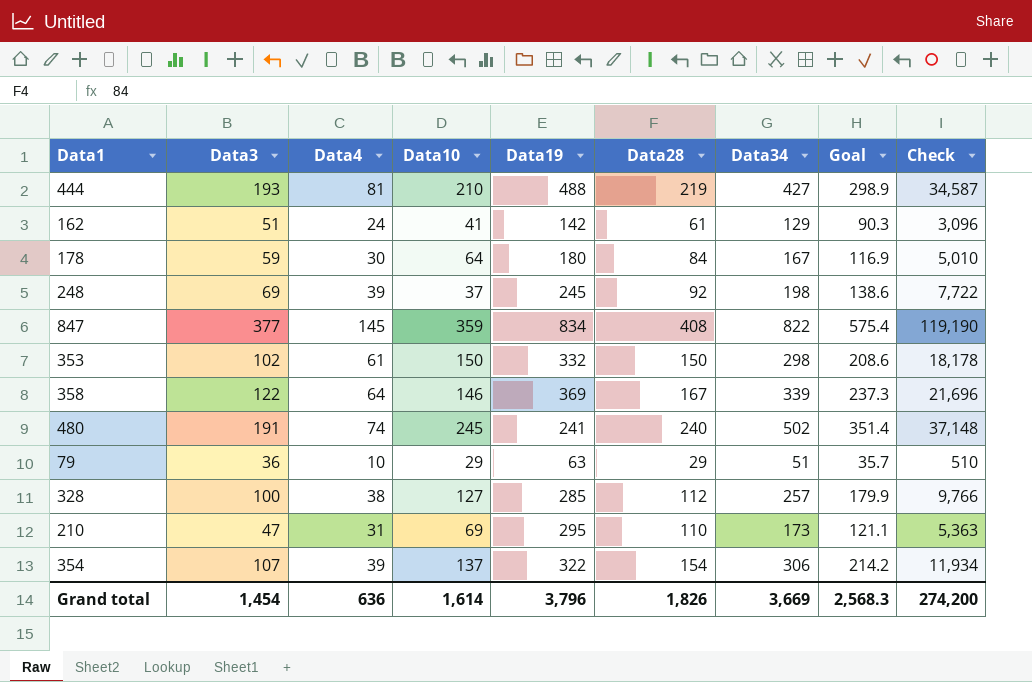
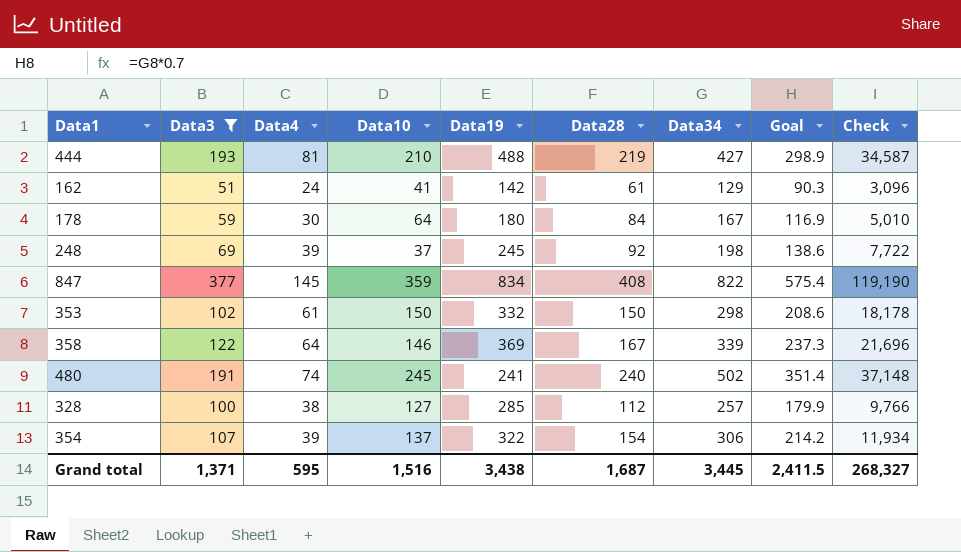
filter: none -> Data3 >= 51
Grand total | Data3: 1,454 -> 1,371
Grand total | Data4: 636 -> 595
Grand total | Data10: 1,614 -> 1,516
Grand total | Data19: 3,796 -> 3,438
Grand total | Data28: 1,826 -> 1,687
Grand total | Data34: 3,669 -> 3,445
Grand total | Goal: 2,568.3 -> 2,411.5
Grand total | Check: 274,200 -> 268,327

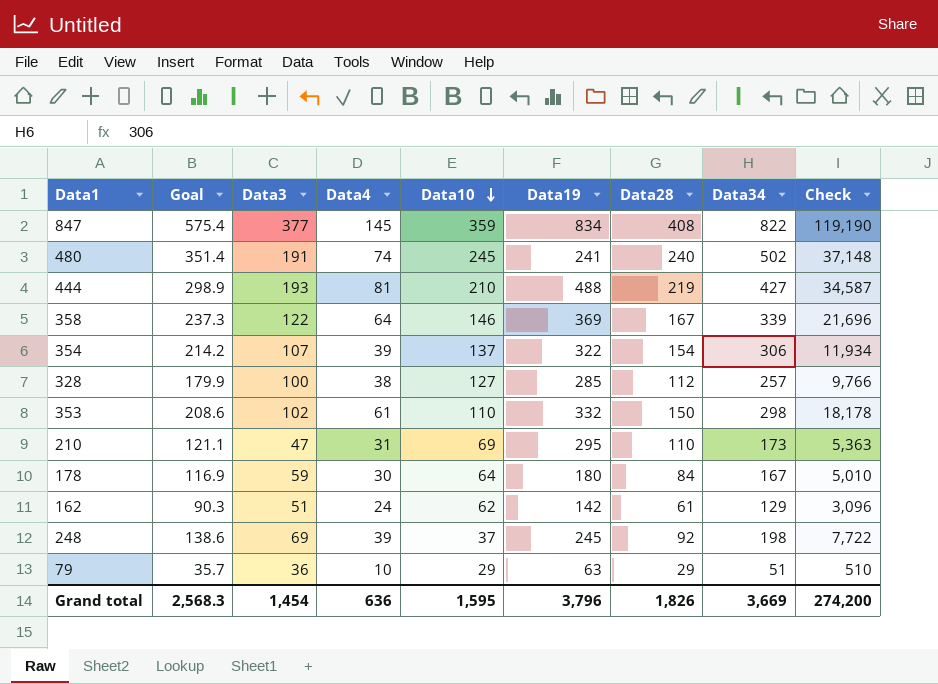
filter: Data3 >= 51 -> none
row order: none -> Data10 descending
column Goal | position: 8 -> 2
353 | Data10: 150 -> 110
162 | Data10: 41 -> 62
Grand total | Goal: 2,411.5 -> 2,568.3
Grand total | Data3: 1,371 -> 1,454
Grand total | Data4: 595 -> 636
Grand total | Data10: 1,516 -> 1,595
Grand total | Data19: 3,438 -> 3,796
Grand total | Data28: 1,687 -> 1,826
Grand total | Data34: 3,445 -> 3,669
Grand total | Check: 268,327 -> 274,200

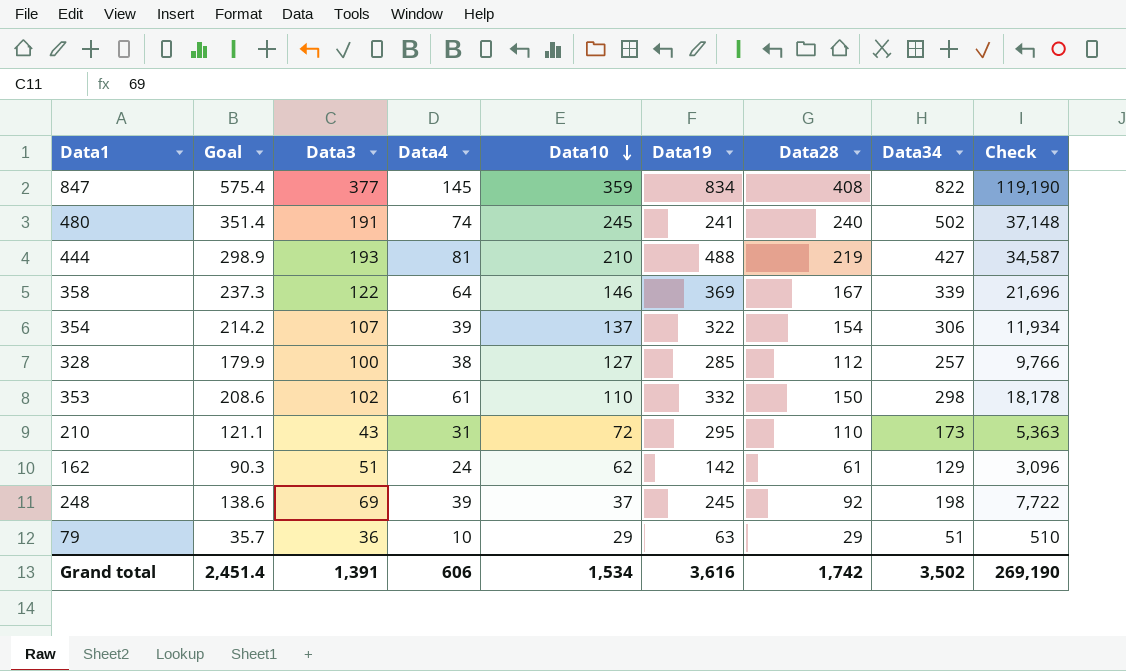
row 178: 116.9 | 59 | 30 | 64 | 180 | 84 | 167 | 5,010 -> none
210 | Data3: 47 -> 43
210 | Data10: 69 -> 72
Grand total | Goal: 2,568.3 -> 2,451.4
Grand total | Data3: 1,454 -> 1,391
Grand total | Data4: 636 -> 606
Grand total | Data10: 1,595 -> 1,534
Grand total | Data19: 3,796 -> 3,616
Grand total | Data28: 1,826 -> 1,742
Grand total | Data34: 3,669 -> 3,502
Grand total | Check: 274,200 -> 269,190

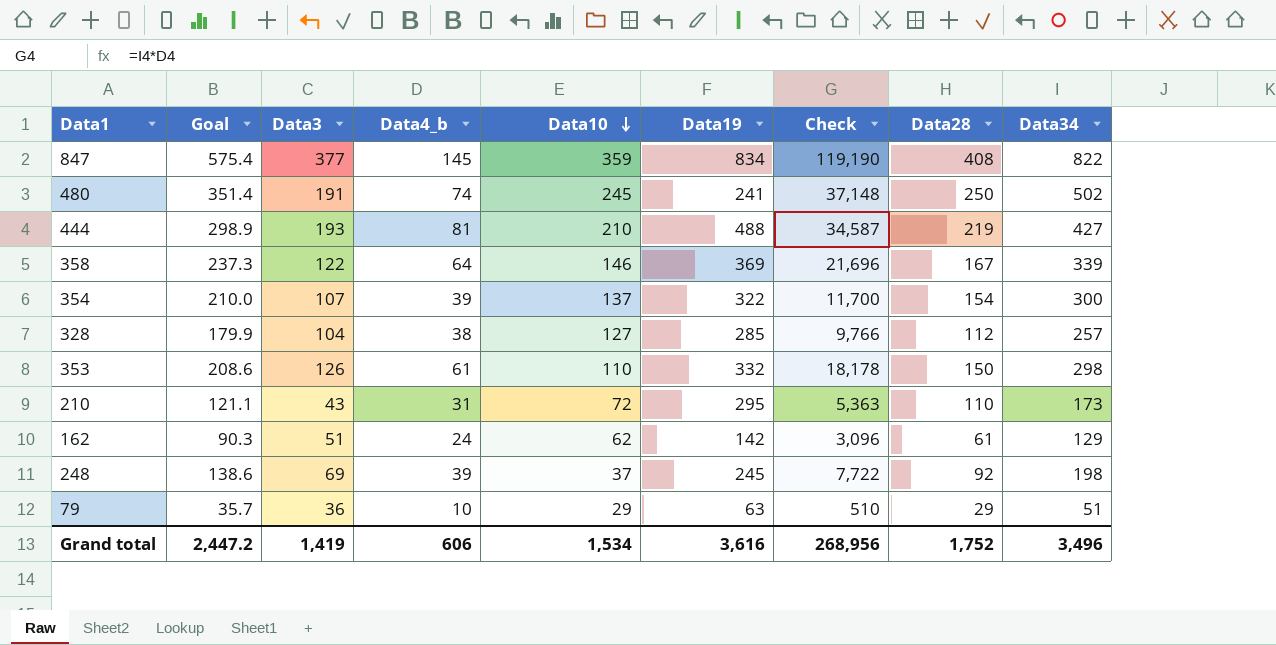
column name: Data4 -> Data4_b
column Check | position: 9 -> 7
480 | Data28: 240 -> 250
354 | Goal: 214.2 -> 210.0
354 | Check: 11,934 -> 11,700
354 | Data34: 306 -> 300
328 | Data3: 100 -> 104
353 | Data3: 102 -> 126
Grand total | Goal: 2,451.4 -> 2,447.2
Grand total | Data3: 1,391 -> 1,419
Grand total | Check: 269,190 -> 268,956
Grand total | Data28: 1,742 -> 1,752
Grand total | Data34: 3,502 -> 3,496

